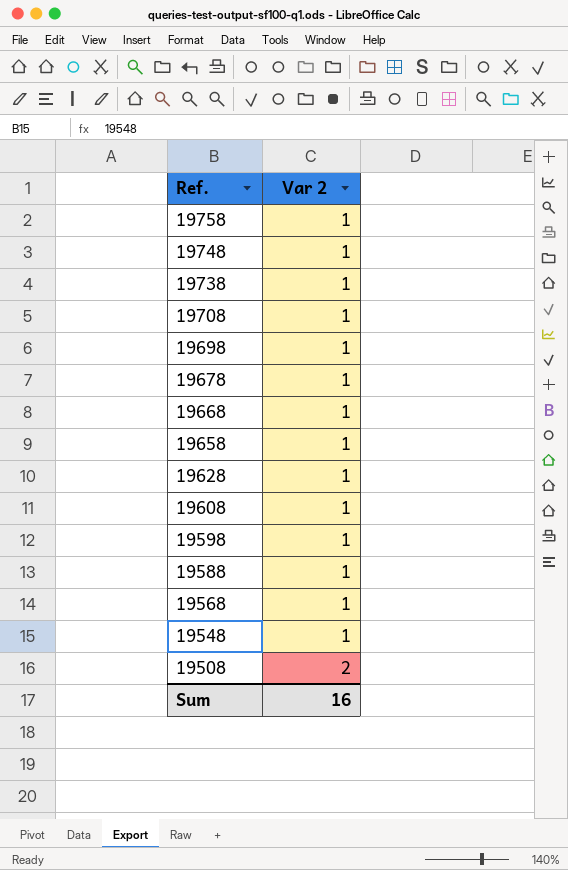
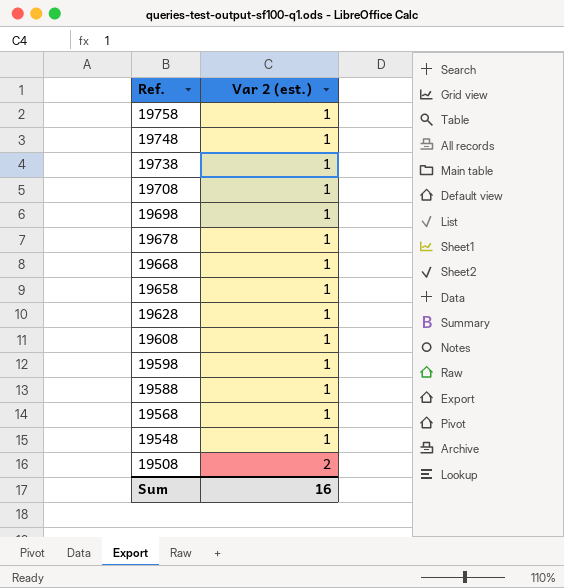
column name: Var 2 -> Var 2 (est.)

